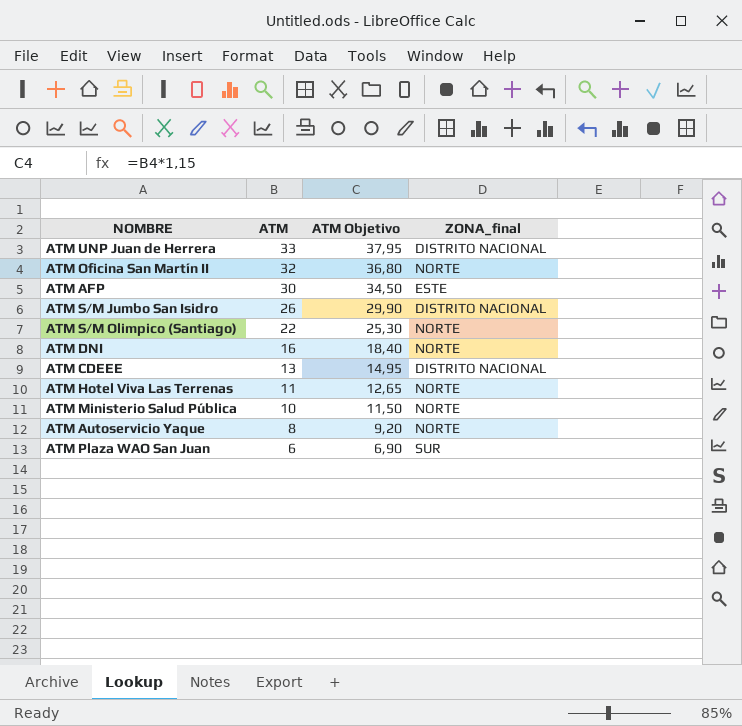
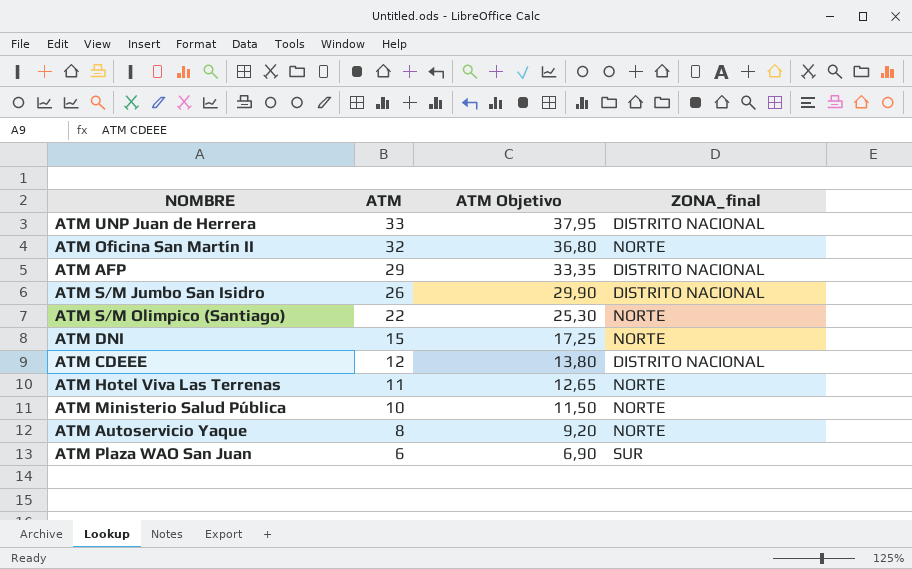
ATM AFP | ATM: 30 -> 29
ATM AFP | ATM Objetivo: 34,50 -> 33,35
ATM AFP | ZONA_final: ESTE -> DISTRITO NACIONAL
ATM DNI | ATM: 16 -> 15
ATM DNI | ATM Objetivo: 18,40 -> 17,25
ATM CDEEE | ATM: 13 -> 12
ATM CDEEE | ATM Objetivo: 14,95 -> 13,80

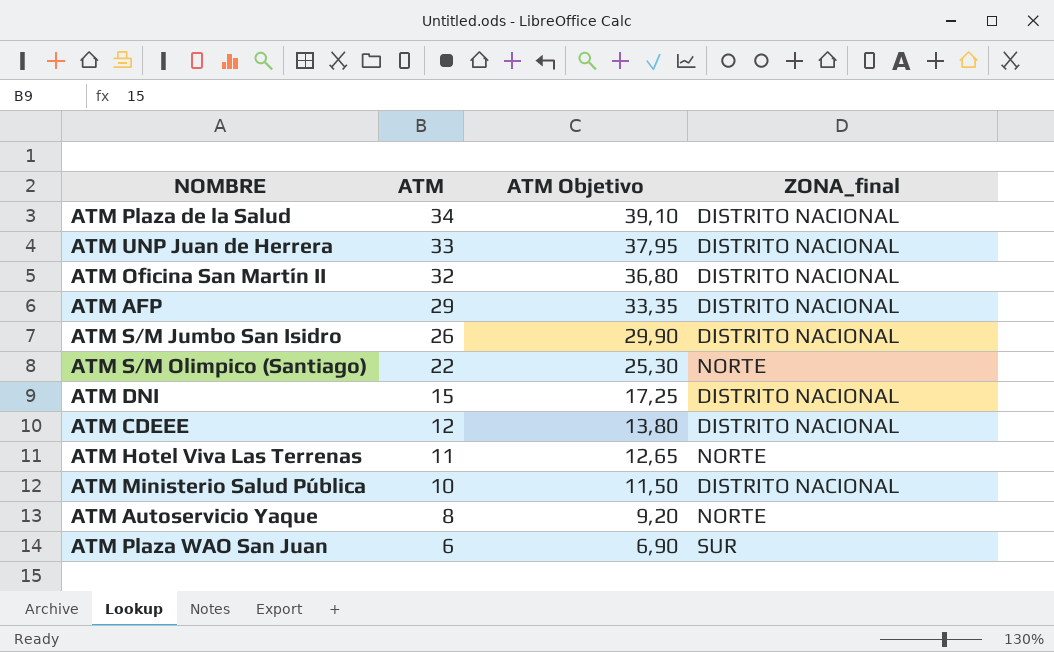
row ATM Plaza de la Salud: none -> 34 | 39,10 | DISTRITO NACIONAL
ATM Oficina San Martín II | ZONA_final: NORTE -> DISTRITO NACIONAL
ATM DNI | ZONA_final: NORTE -> DISTRITO NACIONAL
ATM Ministerio Salud Pública | ZONA_final: NORTE -> DISTRITO NACIONAL

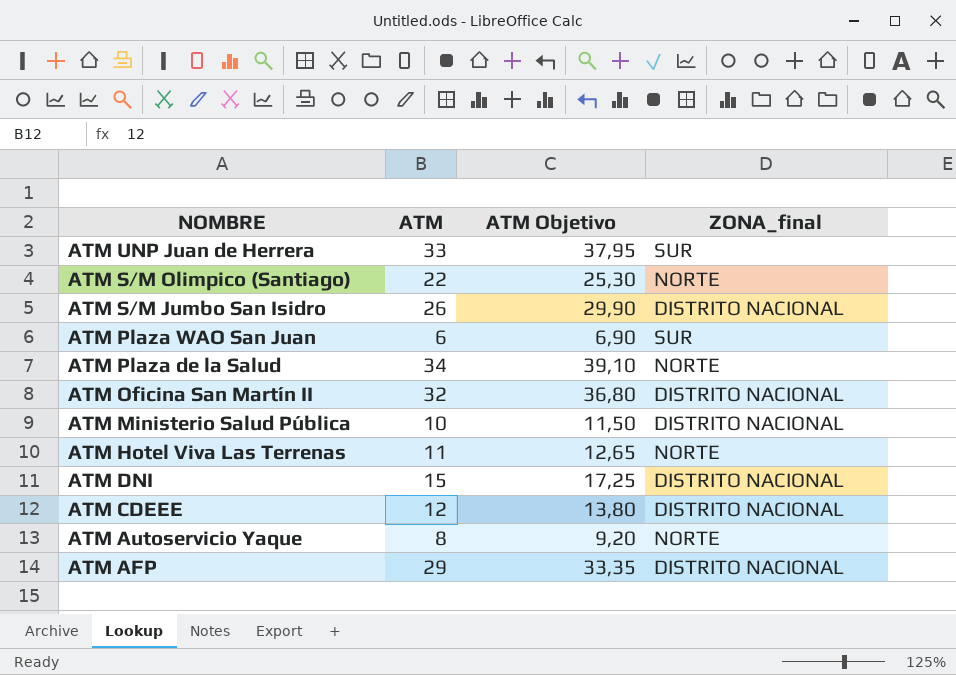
row order: ATM descending -> NOMBRE descending
ATM UNP Juan de Herrera | ZONA_final: DISTRITO NACIONAL -> SUR
ATM Plaza de la Salud | ZONA_final: DISTRITO NACIONAL -> NORTE

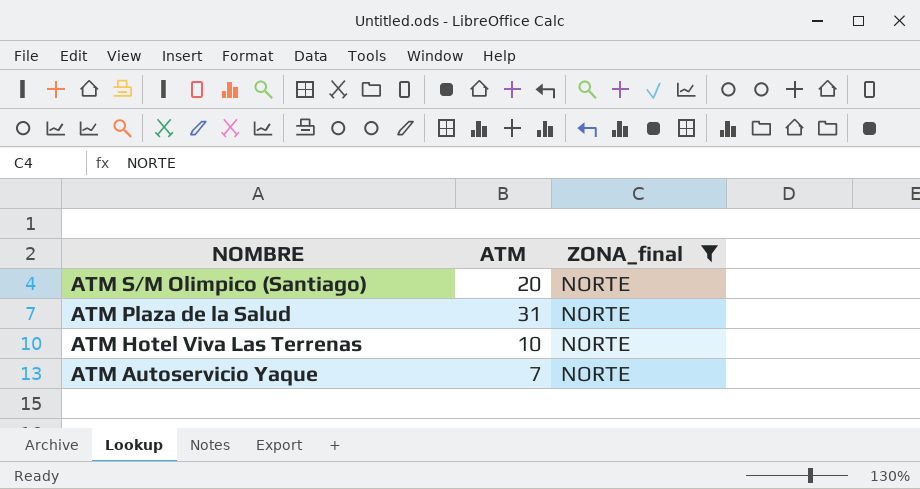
filter: none -> ZONA_final = NORTE
column ATM Objetivo | formula: [ATM] * 1,15 -> none
ATM S/M Olimpico (Santiago) | ATM: 22 -> 20
ATM Plaza de la Salud | ATM: 34 -> 31
ATM Hotel Viva Las Terrenas | ATM: 11 -> 10
ATM Autoservicio Yaque | ATM: 8 -> 7

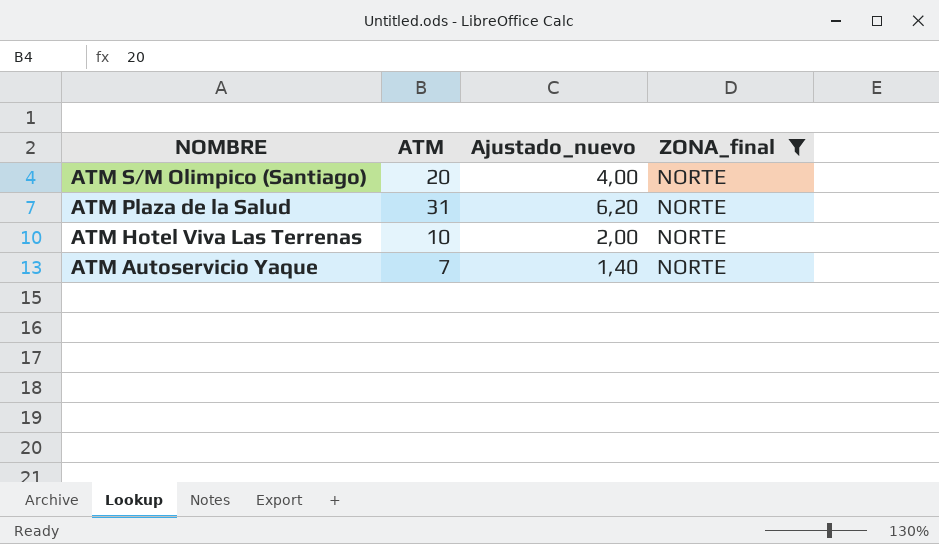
column Ajustado_nuevo | formula: none -> [ATM] * 0,2

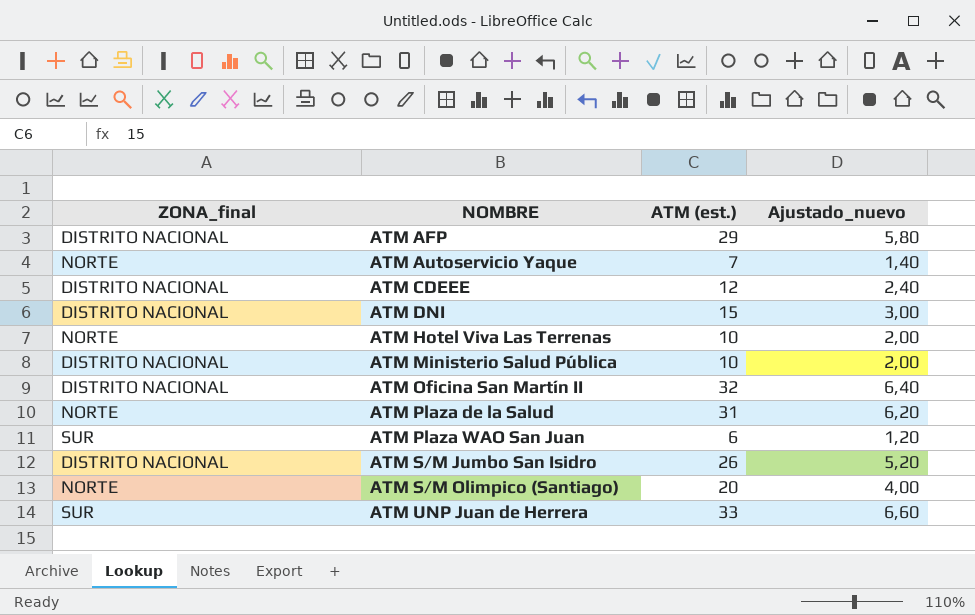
filter: ZONA_final = NORTE -> none
row order: NOMBRE descending -> NOMBRE ascending
column ZONA_final | position: 4 -> 1
column name: ATM -> ATM (est.)

